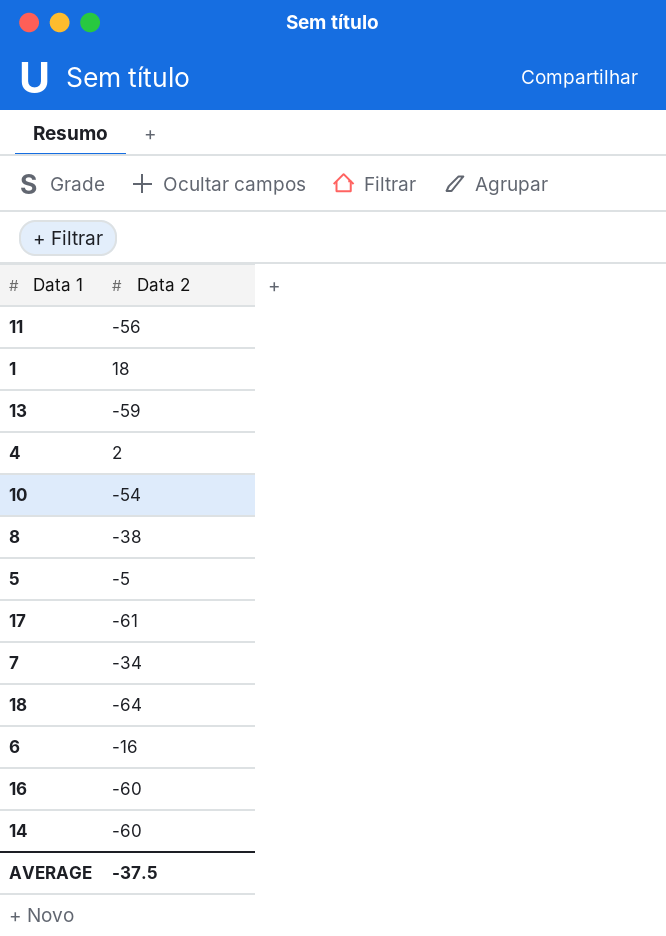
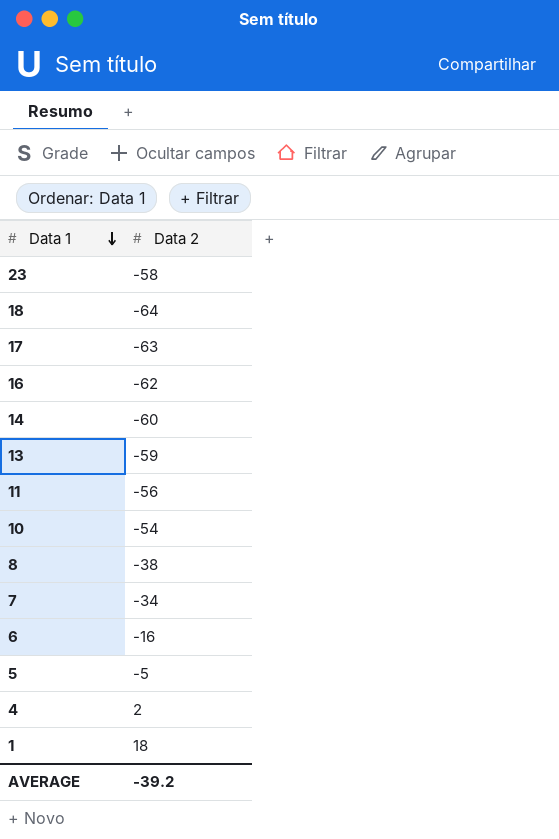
row order: none -> Data 1 descending
row 23: none -> -58
17 | Data 2: -61 -> -63
16 | Data 2: -60 -> -62
AVERAGE | Data 2: -37.5 -> -39.2

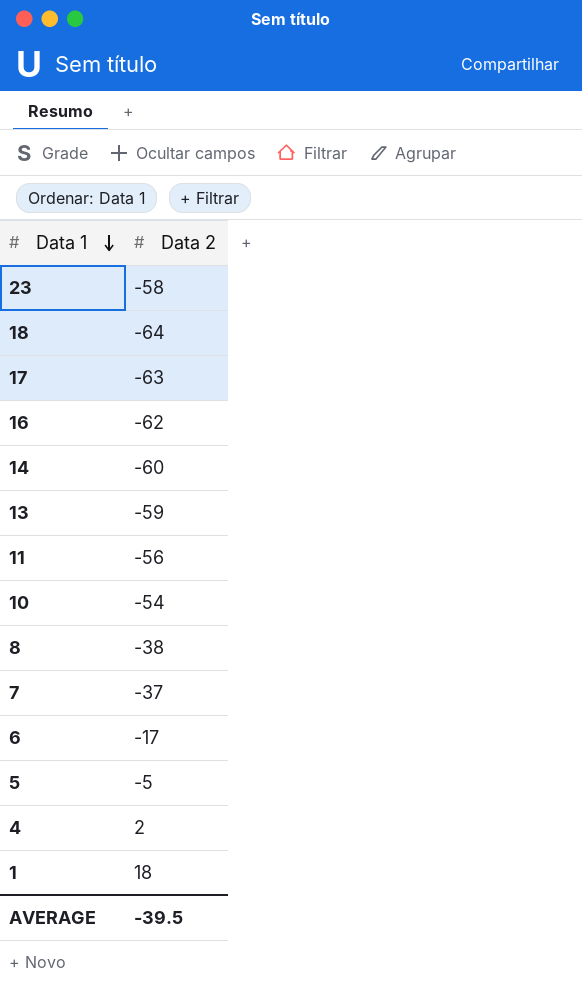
7 | Data 2: -34 -> -37
6 | Data 2: -16 -> -17
AVERAGE | Data 2: -39.2 -> -39.5

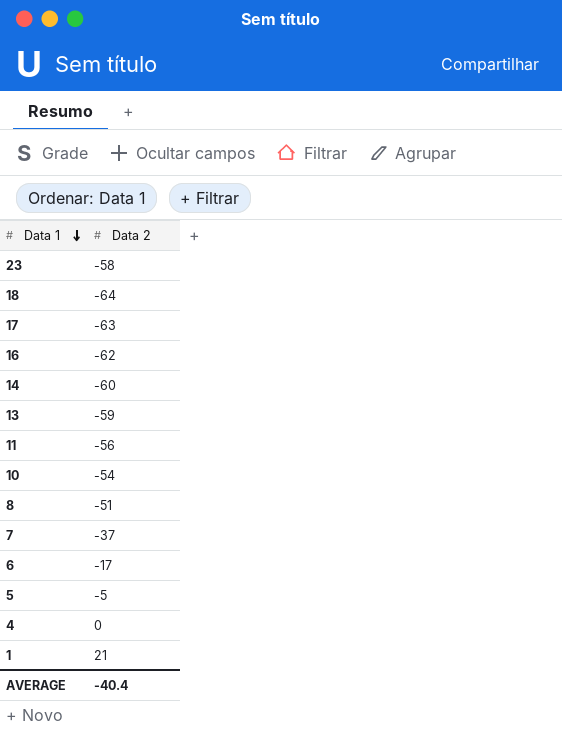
8 | Data 2: -38 -> -51
4 | Data 2: 2 -> 0
1 | Data 2: 18 -> 21
AVERAGE | Data 2: -39.5 -> -40.4

